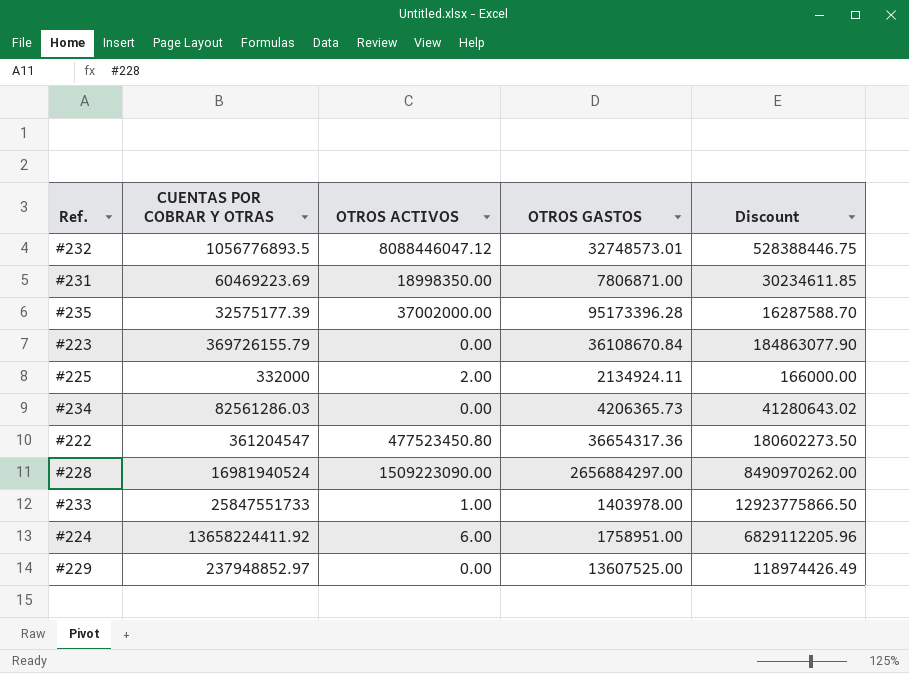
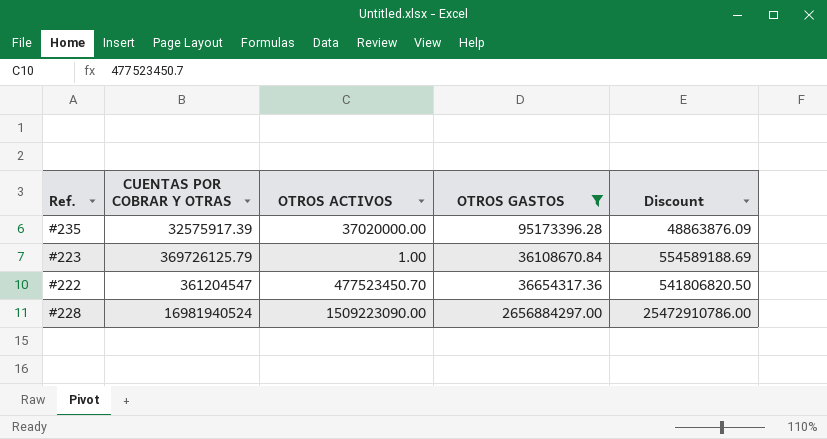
filter: none -> OTROS GASTOS >= 36108670.84
column Discount | formula: [CUENTAS POR COBRAR Y OTRAS] * 0.5 -> [CUENTAS POR COBRAR Y OTRAS] * 1.5
#235 | CUENTAS POR COBRAR Y OTRAS: 32575177.39 -> 32575917.39
#235 | OTROS ACTIVOS: 37002000.00 -> 37020000.00
#223 | CUENTAS POR COBRAR Y OTRAS: 369726155.79 -> 369726125.79
#223 | OTROS ACTIVOS: 0.00 -> 1.00
#222 | OTROS ACTIVOS: 477523450.80 -> 477523450.70

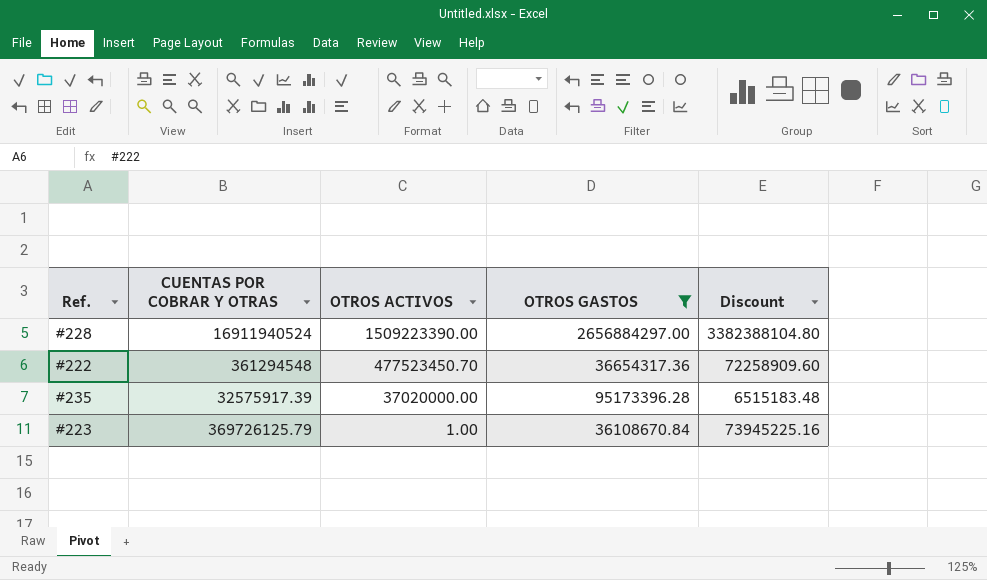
row order: none -> OTROS ACTIVOS descending
column Discount | formula: [CUENTAS POR COBRAR Y OTRAS] * 1.5 -> [CUENTAS POR COBRAR Y OTRAS] * 0.2
#228 | CUENTAS POR COBRAR Y OTRAS: 16981940524 -> 16911940524
#228 | OTROS ACTIVOS: 1509223090.00 -> 1509223390.00
#222 | CUENTAS POR COBRAR Y OTRAS: 361204547 -> 361294548

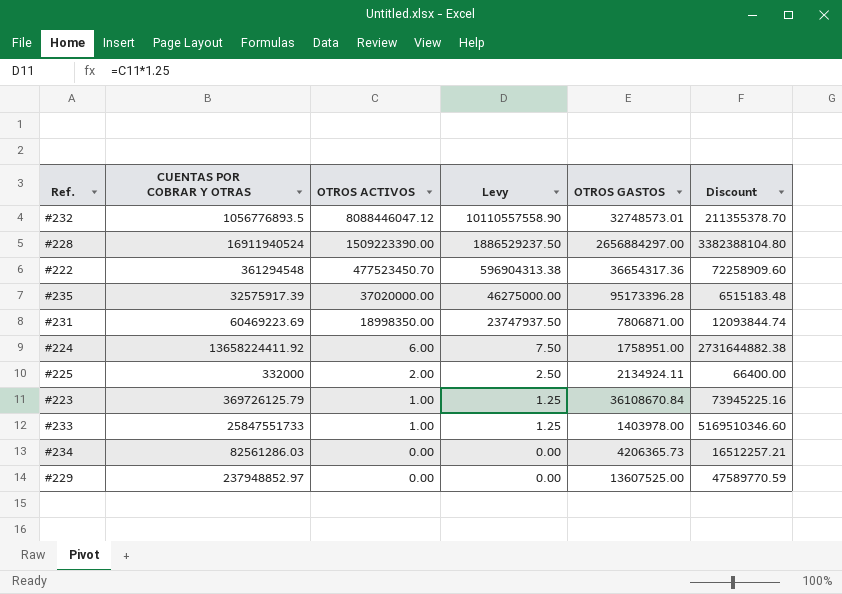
filter: OTROS GASTOS >= 36108670.84 -> none
column Levy | formula: none -> [OTROS ACTIVOS] * 1.25

